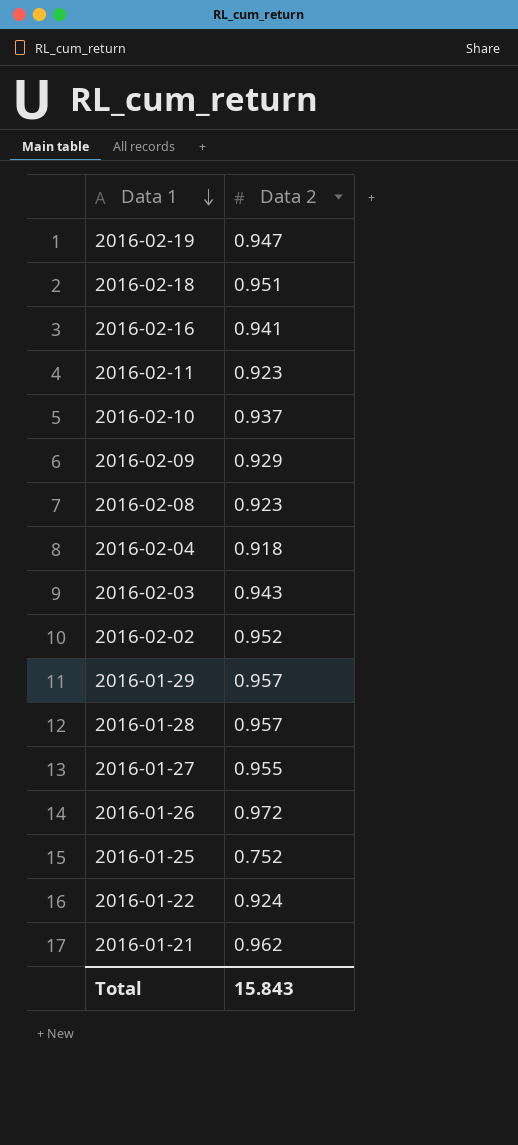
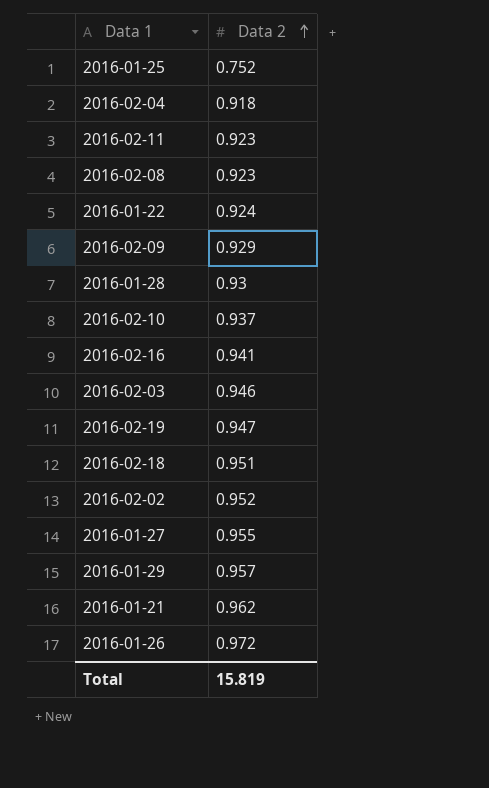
row order: Data 1 descending -> Data 2 ascending
2016-01-28 | Data 2: 0.957 -> 0.93
2016-02-03 | Data 2: 0.943 -> 0.946
Total | Data 2: 15.843 -> 15.819

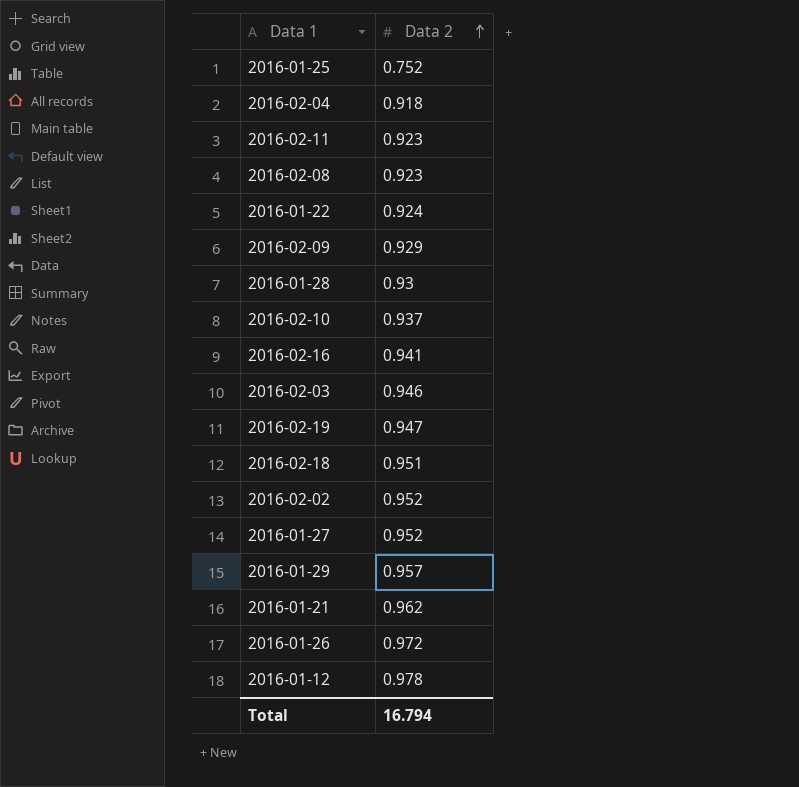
2016-01-27 | Data 2: 0.955 -> 0.952
row 2016-01-12: none -> 0.978
Total | Data 2: 15.819 -> 16.794

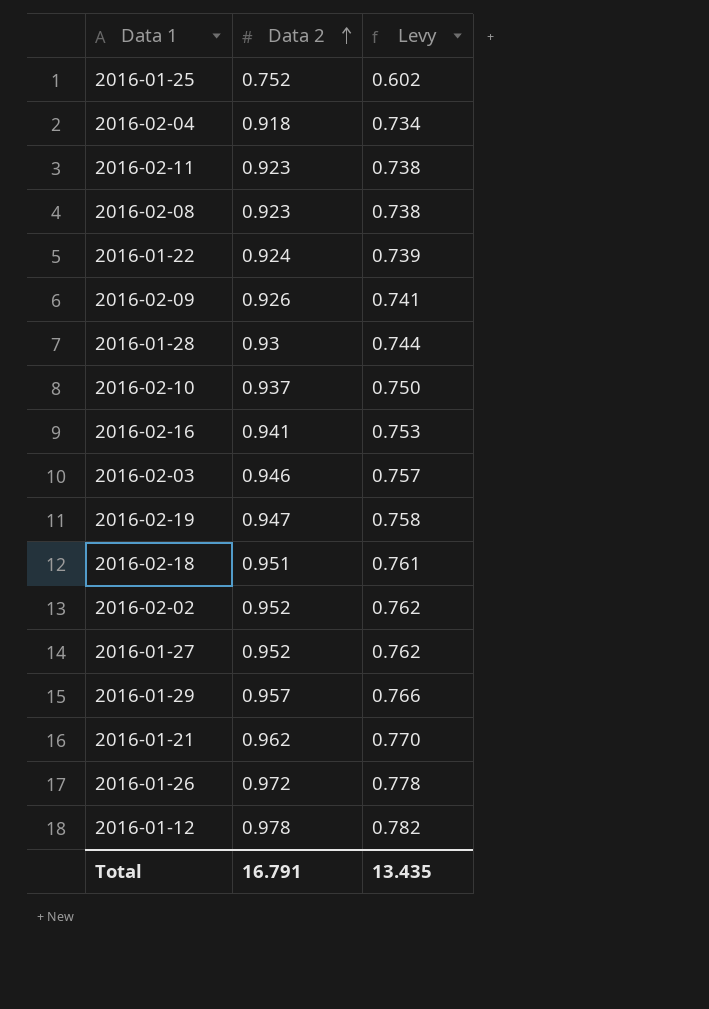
column Levy | formula: none -> [Data 2] * 0.8
2016-02-09 | Data 2: 0.929 -> 0.926
Total | Data 2: 16.794 -> 16.791

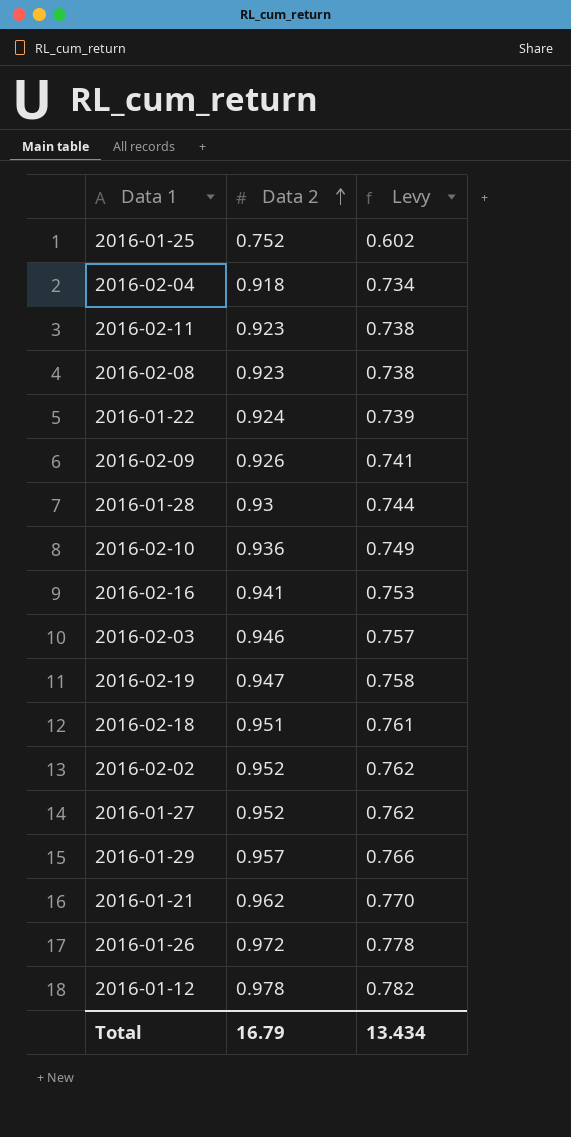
2016-02-10 | Data 2: 0.937 -> 0.936
2016-02-10 | Levy: 0.750 -> 0.749
Total | Data 2: 16.791 -> 16.79
Total | Levy: 13.435 -> 13.434

